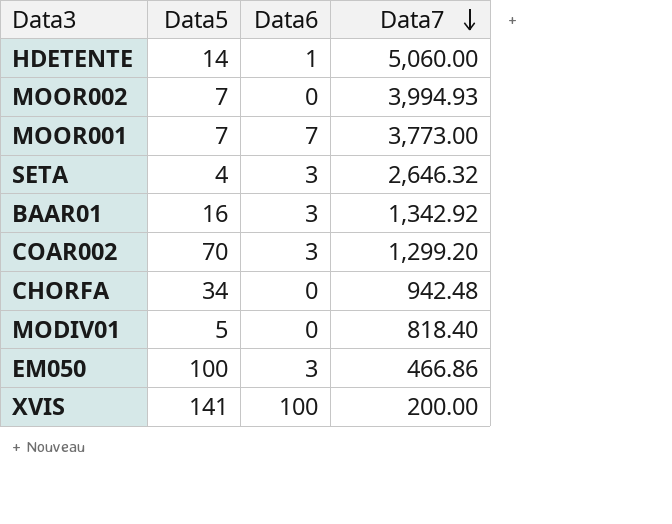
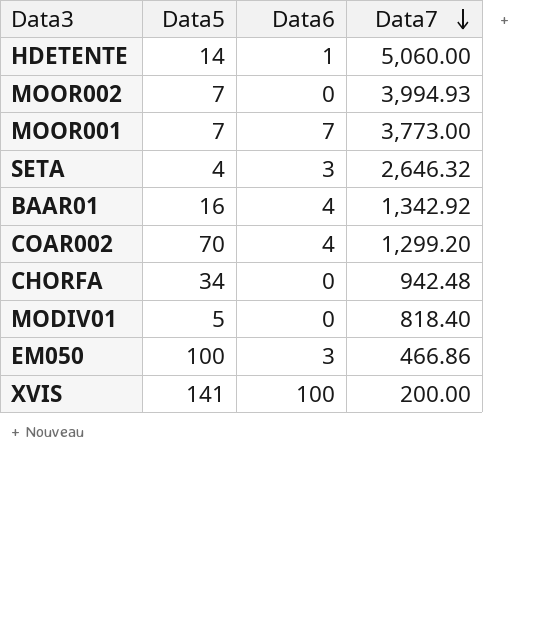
BAAR01 | Data6: 3 -> 4
COAR002 | Data6: 3 -> 4

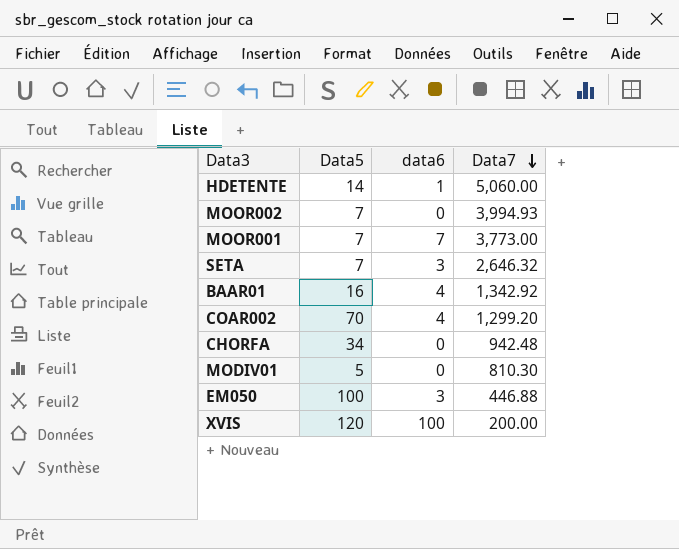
column name: Data6 -> data6
SETA | Data5: 4 -> 7
MODIV01 | Data7: 818.40 -> 810.30
EM050 | Data7: 466.86 -> 446.88
XVIS | Data5: 141 -> 120

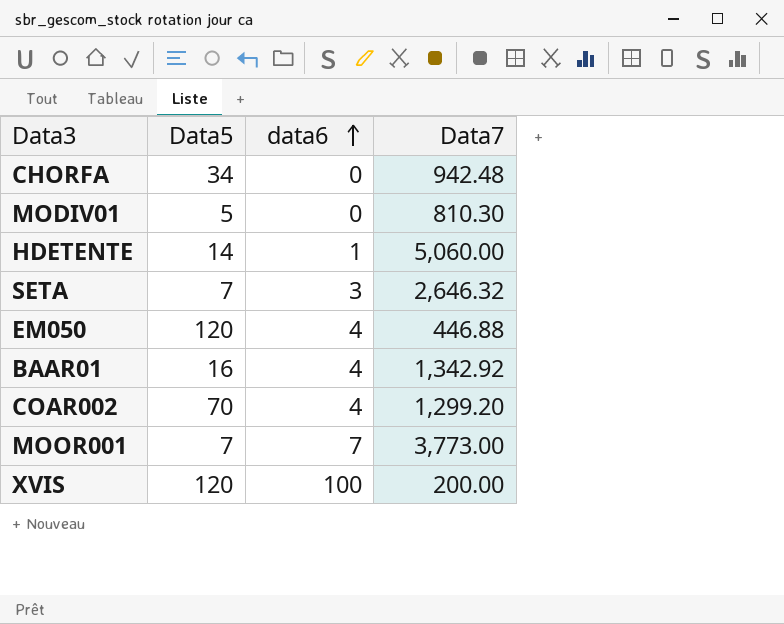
row order: Data7 descending -> data6 ascending
row MOOR002: 7 | 0 | 3,994.93 -> none
EM050 | Data5: 100 -> 120
EM050 | data6: 3 -> 4

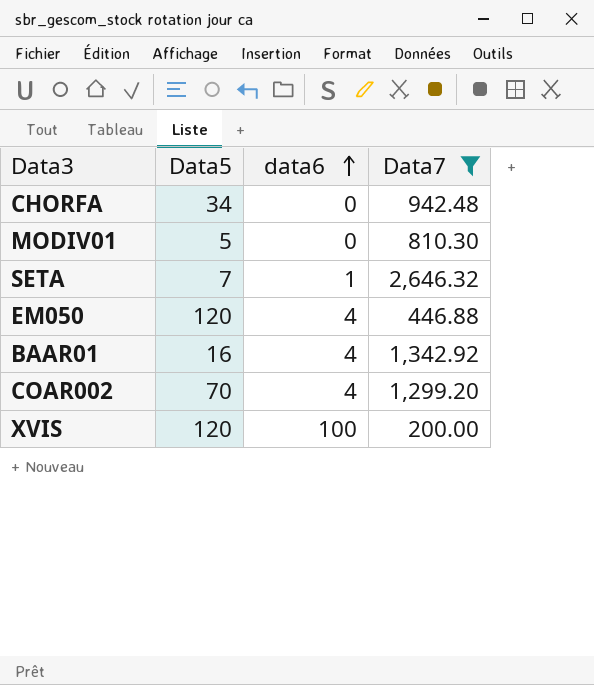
filter: none -> Data7 <= 2,646.32
SETA | data6: 3 -> 1

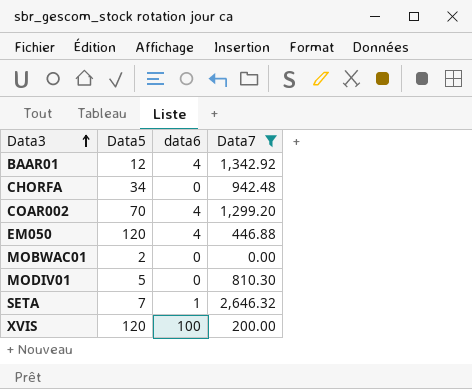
row order: data6 ascending -> Data3 ascending
BAAR01 | Data5: 16 -> 12
row MOBWAC01: none -> 2 | 0 | 0.00

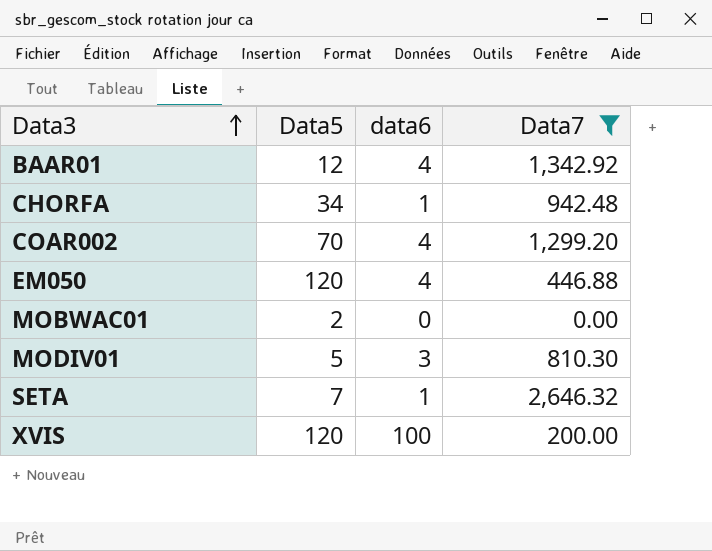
CHORFA | data6: 0 -> 1
MODIV01 | data6: 0 -> 3

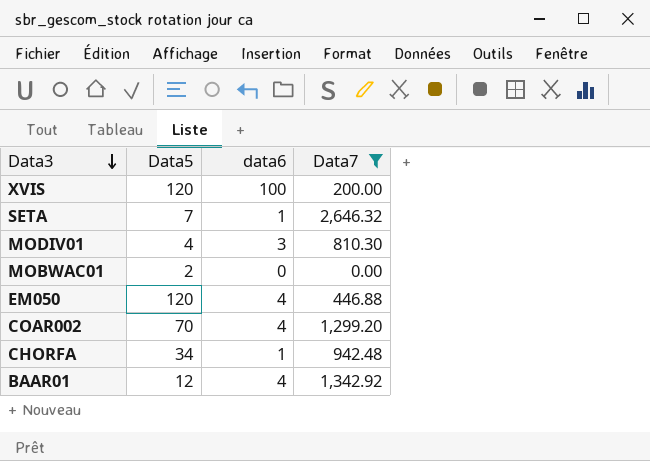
row order: Data3 ascending -> Data3 descending
MODIV01 | Data5: 5 -> 4

